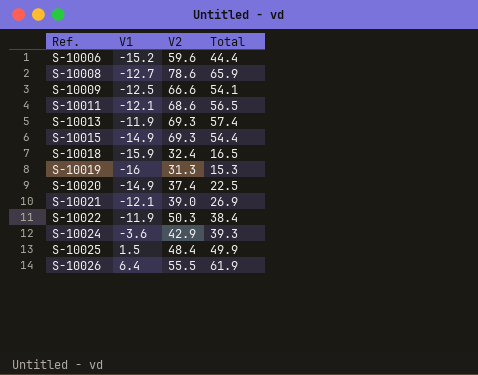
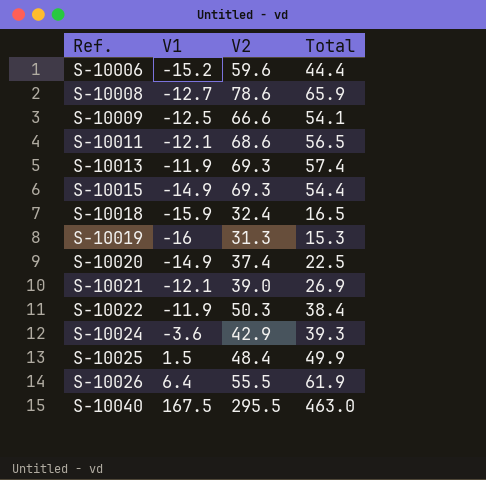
row S-10040: none -> 167.5 | 295.5 | 463.0

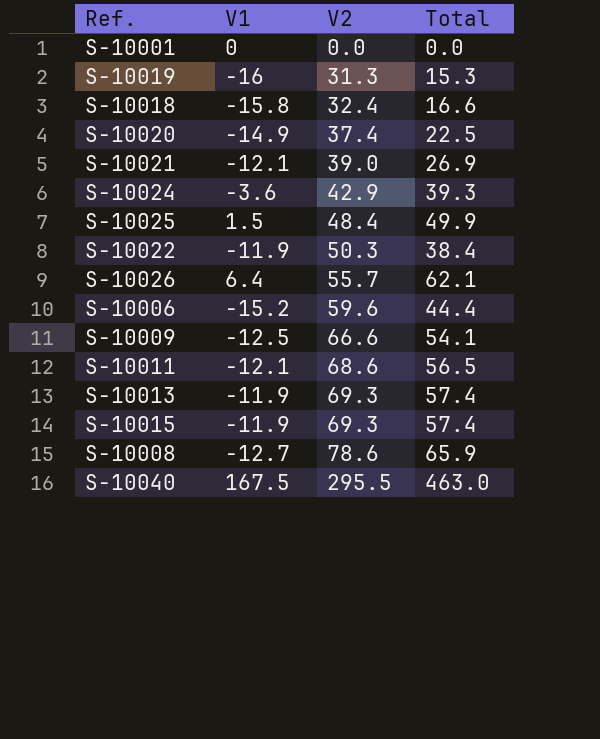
row order: Ref. ascending -> V2 ascending
row S-10001: none -> 0 | 0.0 | 0.0
S-10018 | V1: -15.9 -> -15.8
S-10018 | Total: 16.5 -> 16.6
S-10026 | V2: 55.5 -> 55.7
S-10026 | Total: 61.9 -> 62.1
S-10015 | V1: -14.9 -> -11.9
S-10015 | Total: 54.4 -> 57.4

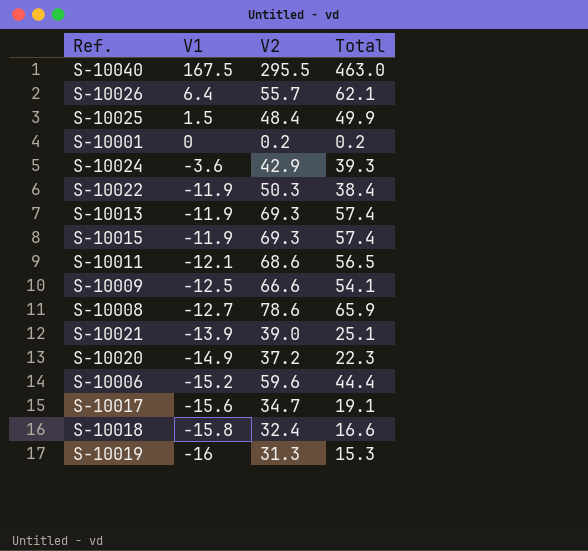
row order: V2 ascending -> V1 descending
S-10001 | V2: 0.0 -> 0.2
S-10001 | Total: 0.0 -> 0.2
S-10021 | V1: -12.1 -> -13.9
S-10021 | Total: 26.9 -> 25.1
S-10020 | V2: 37.4 -> 37.2
S-10020 | Total: 22.5 -> 22.3
row S-10017: none -> -15.6 | 34.7 | 19.1

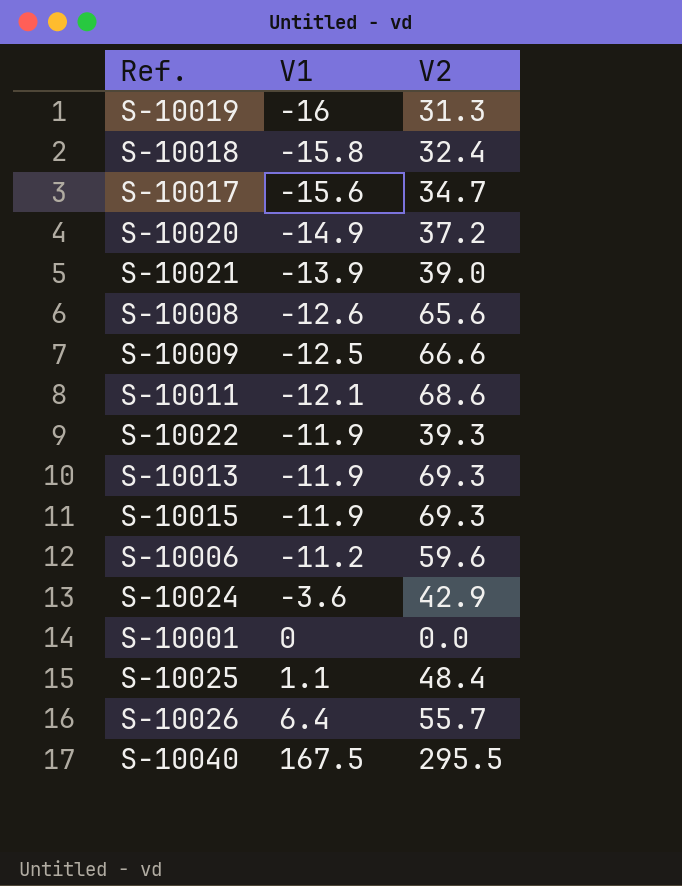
row order: V1 descending -> V1 ascending
column Total | formula: [V1] + [V2] -> none
S-10008 | V1: -12.7 -> -12.6
S-10008 | V2: 78.6 -> 65.6
S-10022 | V2: 50.3 -> 39.3
S-10006 | V1: -15.2 -> -11.2
S-10001 | V2: 0.2 -> 0.0
S-10025 | V1: 1.5 -> 1.1

